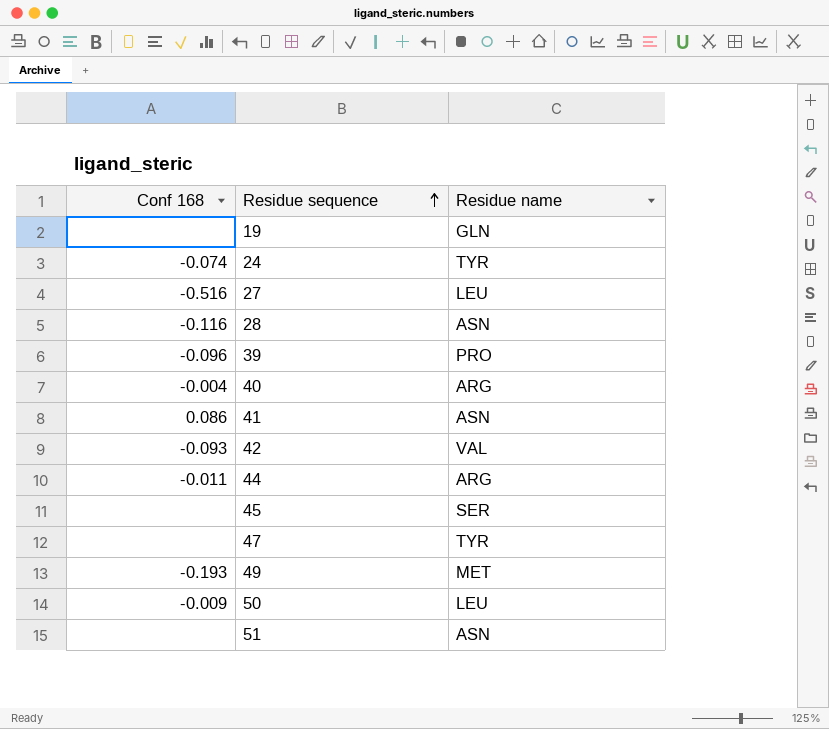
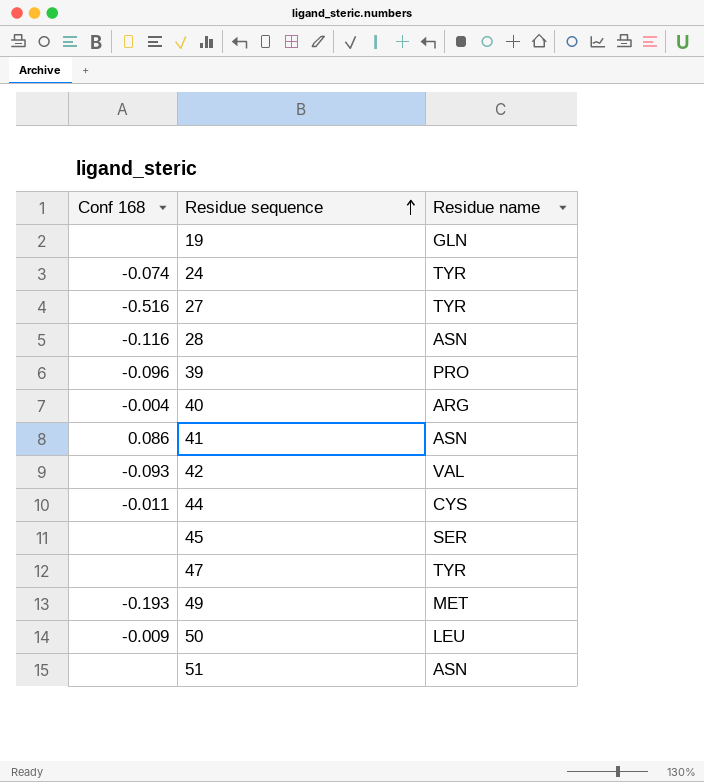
27 | Residue name: LEU -> TYR
44 | Residue name: ARG -> CYS

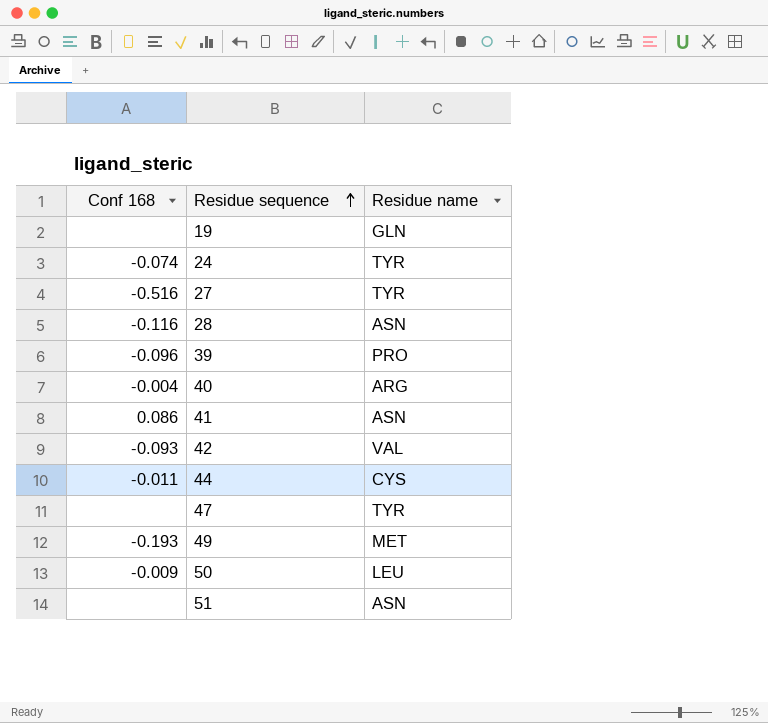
row 45: none | SER -> none

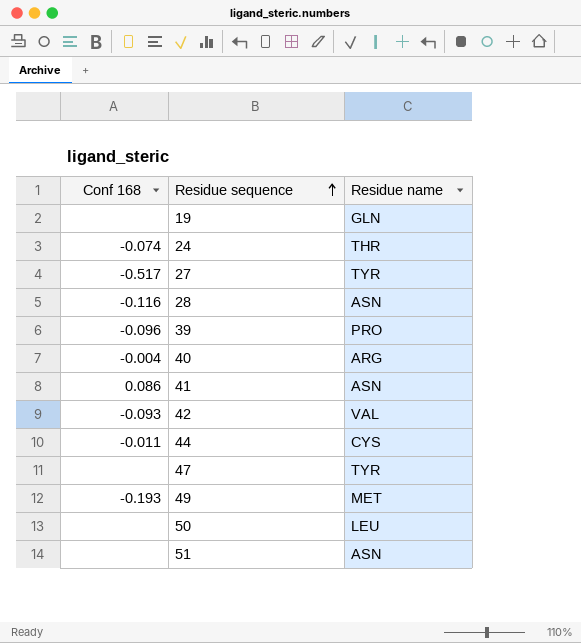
24 | Residue name: TYR -> THR
27 | Conf 168: -0.516 -> -0.517
50 | Conf 168: -0.009 -> none

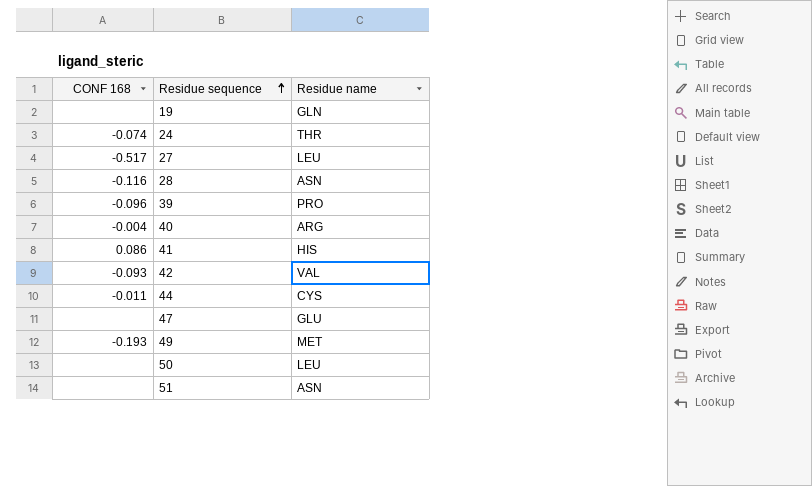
column name: Conf 168 -> CONF 168
27 | Residue name: TYR -> LEU
41 | Residue name: ASN -> HIS
47 | Residue name: TYR -> GLU

